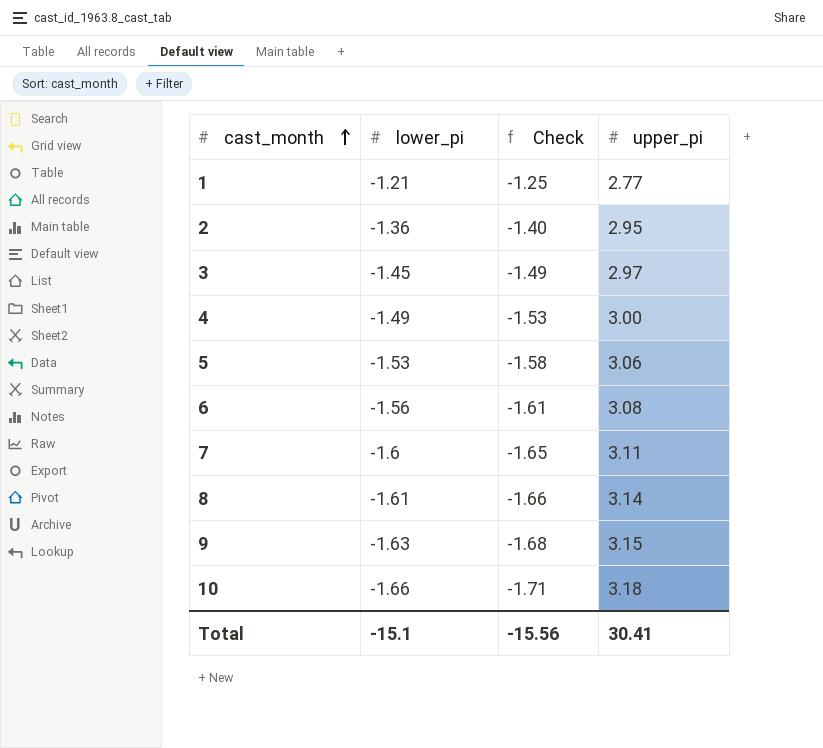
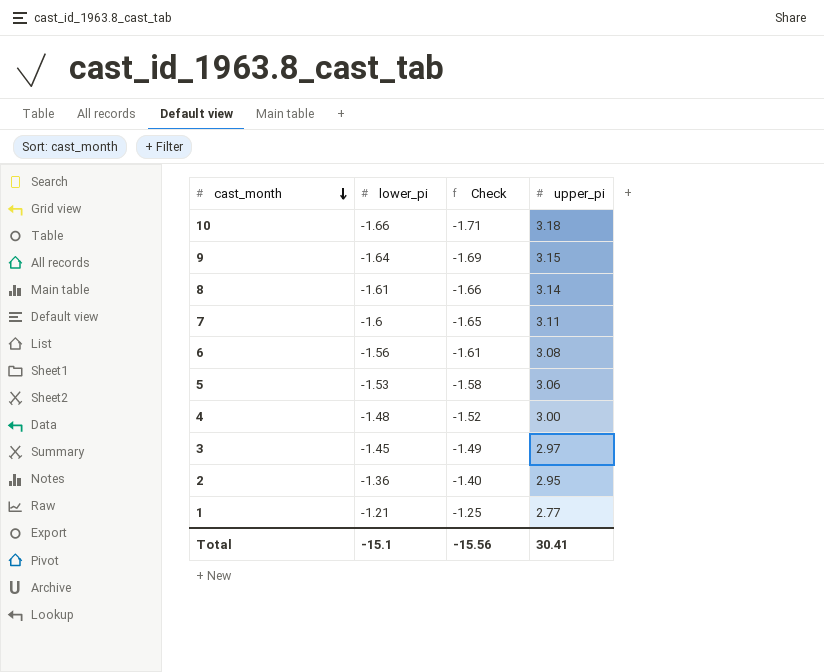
row order: cast_month ascending -> cast_month descending
9 | lower_pi: -1.63 -> -1.64
9 | Check: -1.68 -> -1.69
4 | lower_pi: -1.49 -> -1.48
4 | Check: -1.53 -> -1.52

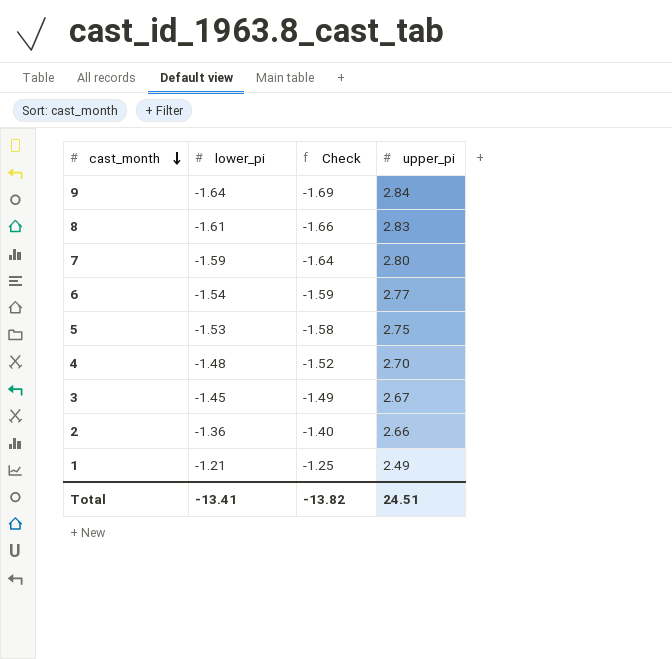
row 10: -1.66 | -1.71 | 3.18 -> none
9 | upper_pi: 3.15 -> 2.84
8 | upper_pi: 3.14 -> 2.83
7 | lower_pi: -1.6 -> -1.59
7 | Check: -1.65 -> -1.64
7 | upper_pi: 3.11 -> 2.80
6 | lower_pi: -1.56 -> -1.54
6 | Check: -1.61 -> -1.59
6 | upper_pi: 3.08 -> 2.77
5 | upper_pi: 3.06 -> 2.75
4 | upper_pi: 3.00 -> 2.70
3 | upper_pi: 2.97 -> 2.67
2 | upper_pi: 2.95 -> 2.66
1 | upper_pi: 2.77 -> 2.49
Total | lower_pi: -15.1 -> -13.41
Total | Check: -15.56 -> -13.82
Total | upper_pi: 30.41 -> 24.51

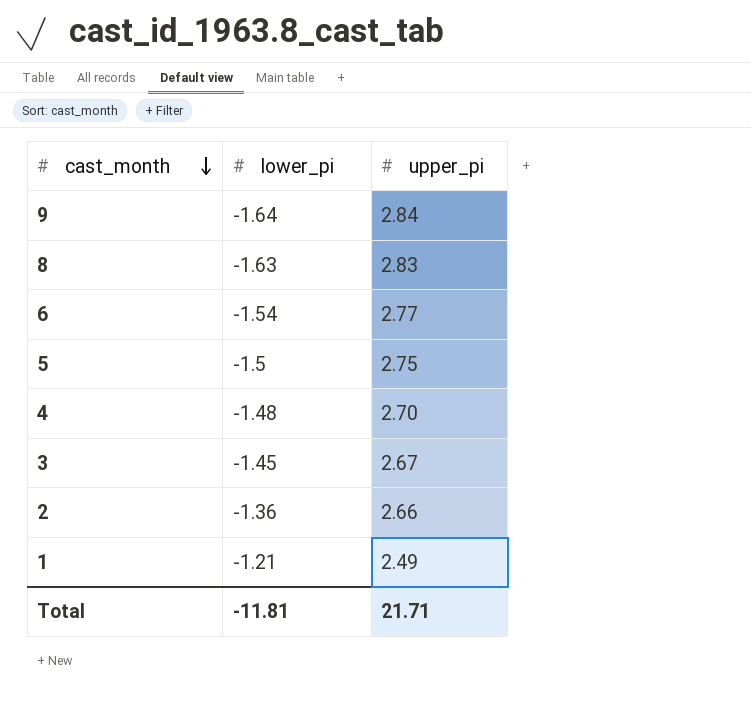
column Check | formula: [lower_pi] * 1.03 -> none
row 7: -1.59 | -1.64 | 2.80 -> none
8 | lower_pi: -1.61 -> -1.63
5 | lower_pi: -1.53 -> -1.5
Total | lower_pi: -13.41 -> -11.81
Total | upper_pi: 24.51 -> 21.71

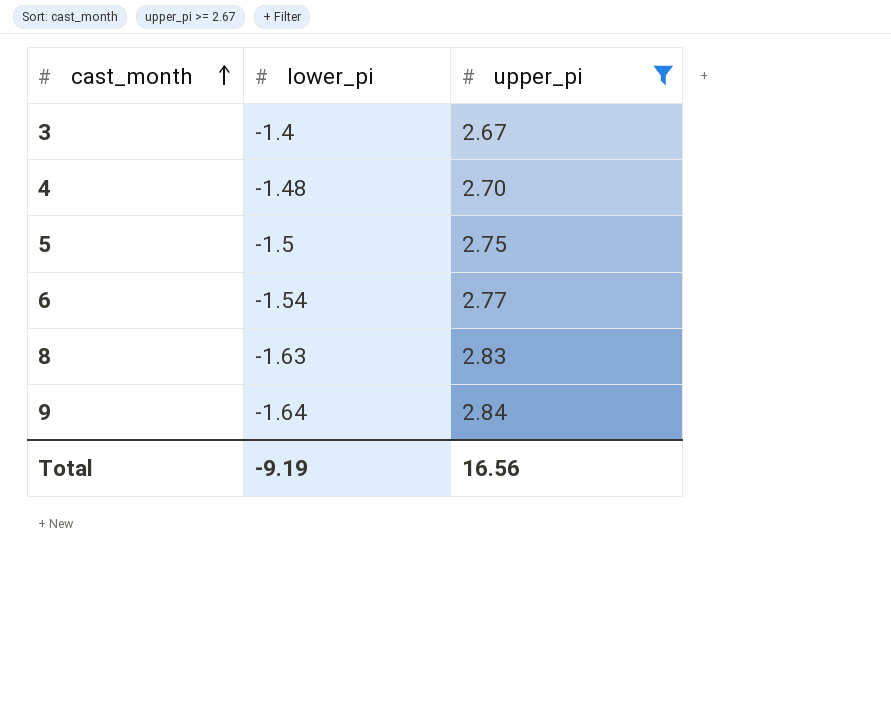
filter: none -> upper_pi >= 2.67
row order: cast_month descending -> cast_month ascending
3 | lower_pi: -1.45 -> -1.4
Total | lower_pi: -11.81 -> -9.19
Total | upper_pi: 21.71 -> 16.56

